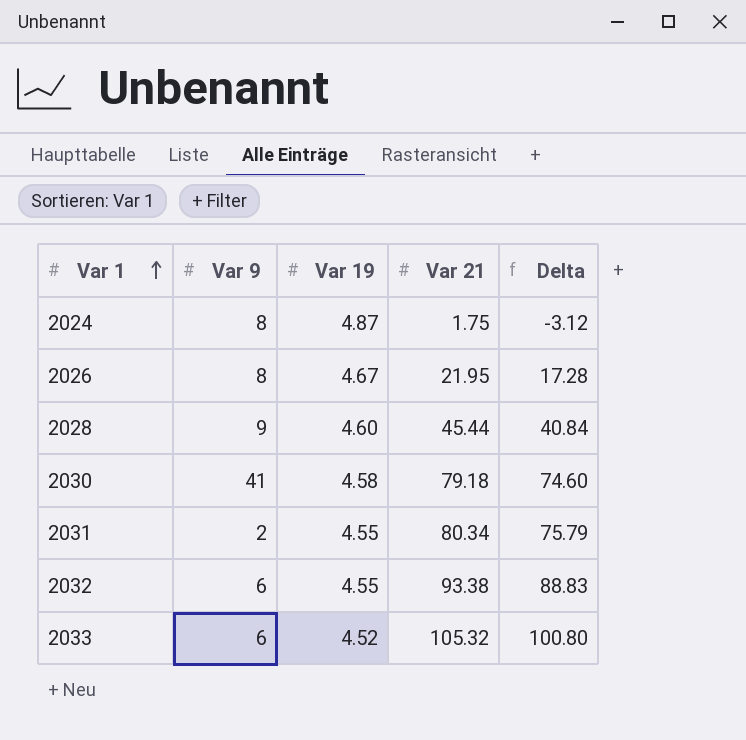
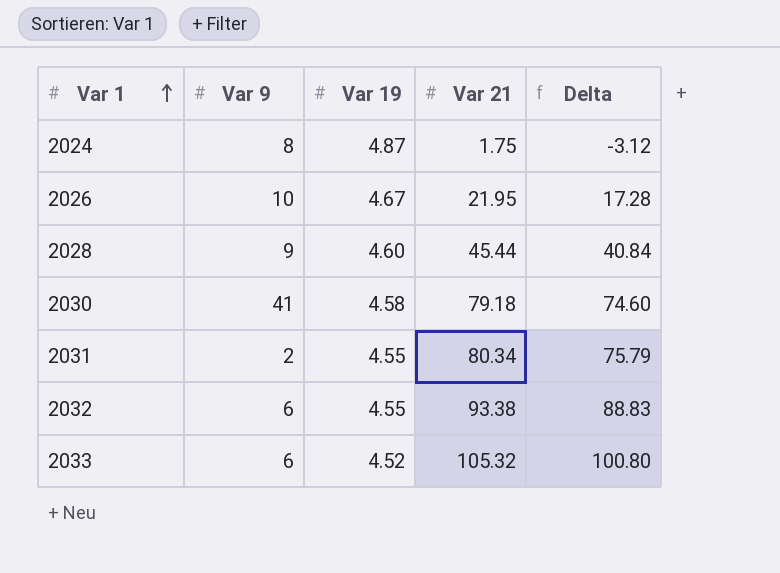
2026 | Var 9: 8 -> 10

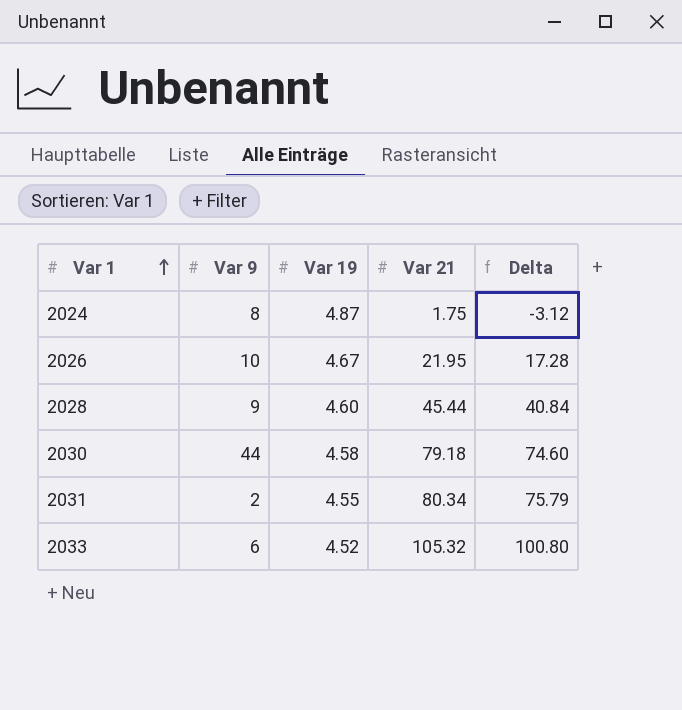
row 2032: 6 | 4.55 | 93.38 | 88.83 -> none
2030 | Var 9: 41 -> 44

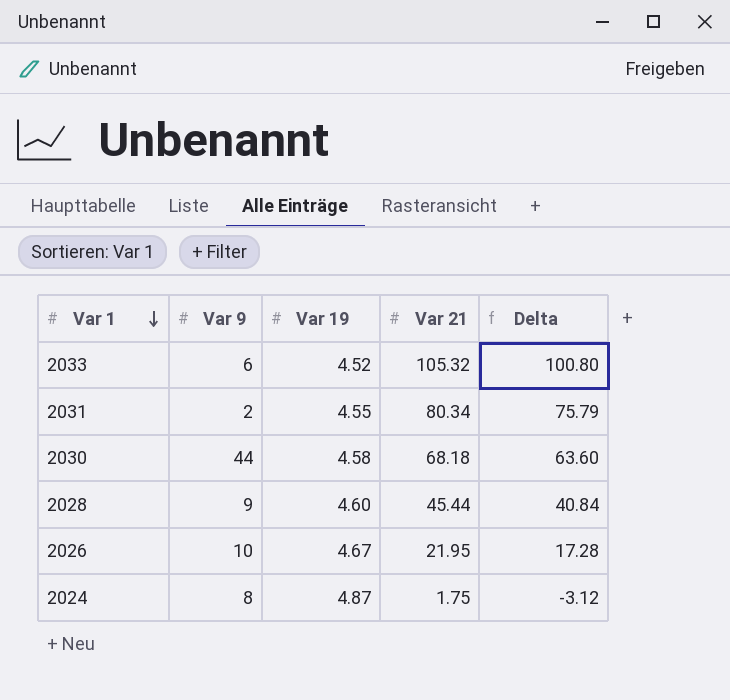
row order: Var 1 ascending -> Var 1 descending
2030 | Var 21: 79.18 -> 68.18
2030 | Delta: 74.60 -> 63.60

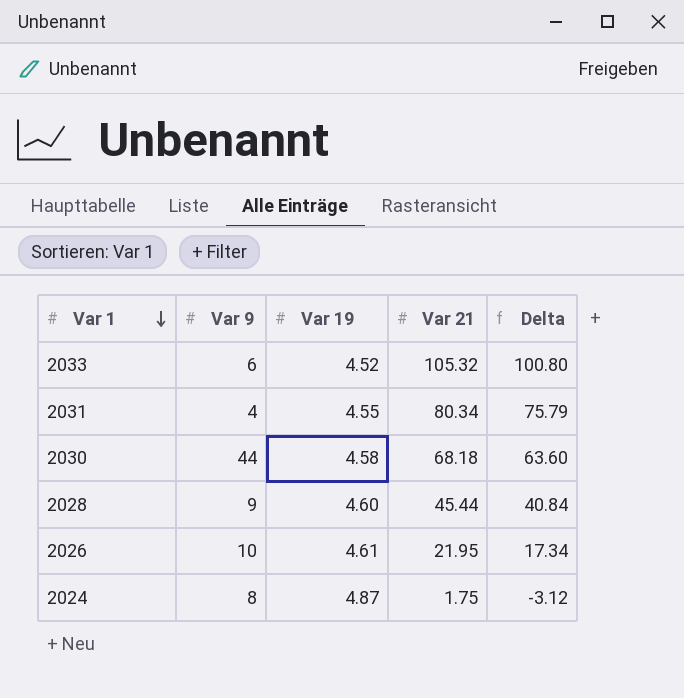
2031 | Var 9: 2 -> 4
2026 | Var 19: 4.67 -> 4.61
2026 | Delta: 17.28 -> 17.34

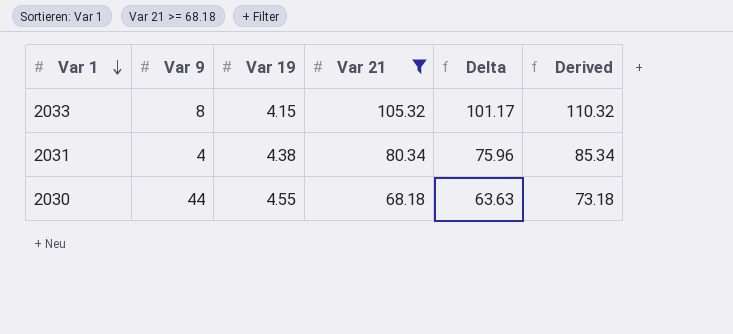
filter: none -> Var 21 >= 68.18
column Derived | formula: none -> [Var 21] + 5
2033 | Var 9: 6 -> 8
2033 | Var 19: 4.52 -> 4.15
2033 | Delta: 100.80 -> 101.17
2031 | Var 19: 4.55 -> 4.38
2031 | Delta: 75.79 -> 75.96
2030 | Var 19: 4.58 -> 4.55
2030 | Delta: 63.60 -> 63.63

